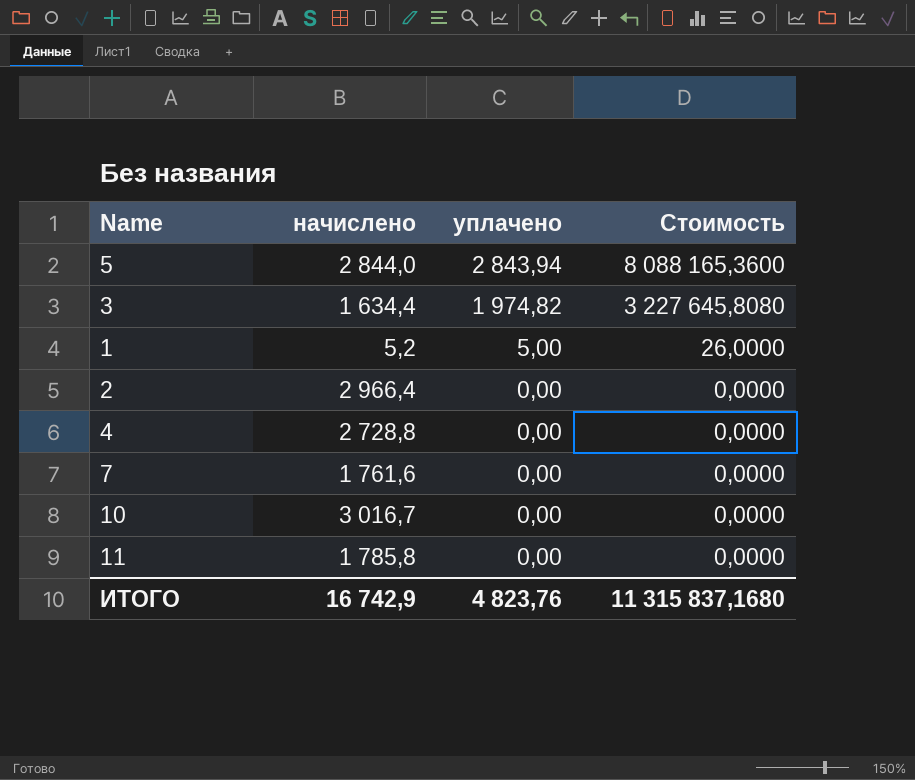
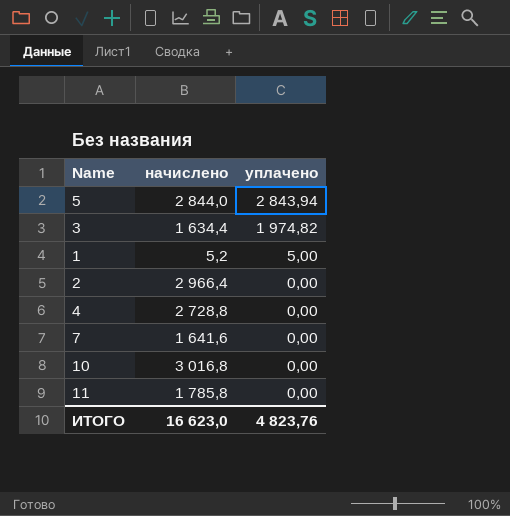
column Стоимость | formula: [начислено] * [уплачено] -> none
7 | начислено: 1 761,6 -> 1 641,6
10 | начислено: 3 016,7 -> 3 016,8
ИТОГО | начислено: 16 742,9 -> 16 623,0

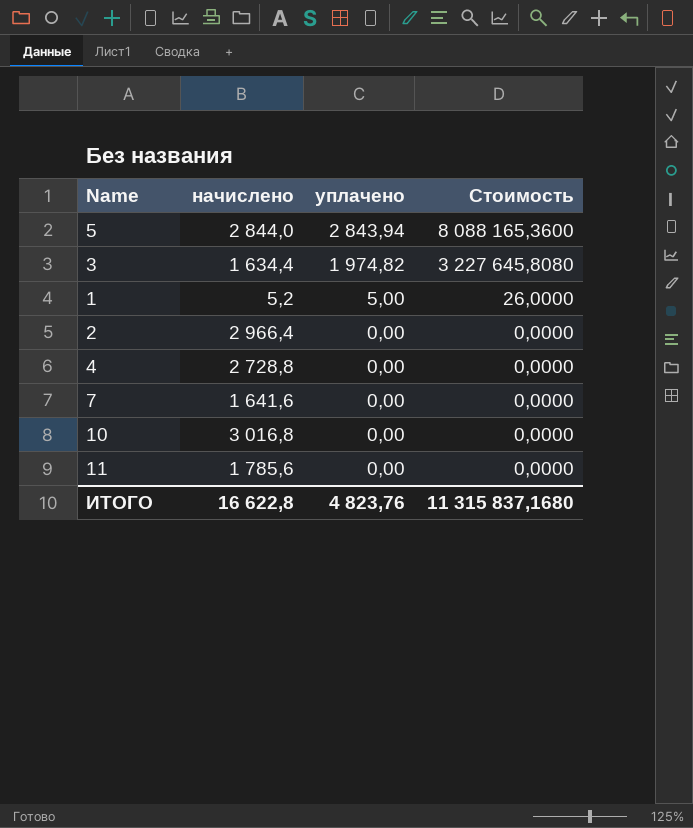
column Стоимость | formula: none -> [начислено] * [уплачено]
11 | начислено: 1 785,8 -> 1 785,6
ИТОГО | начислено: 16 623,0 -> 16 622,8

